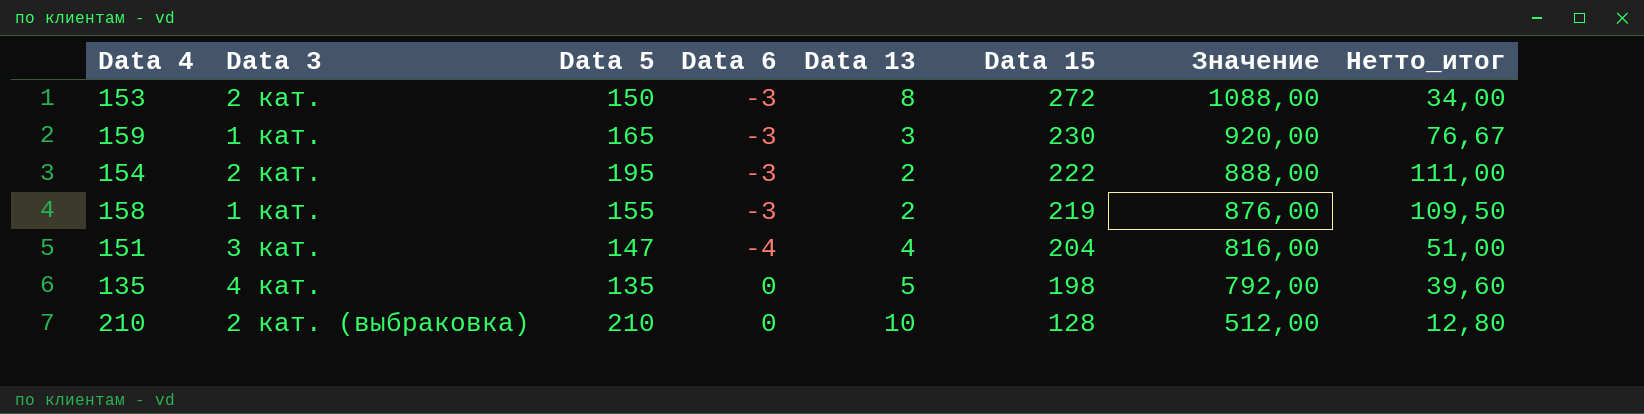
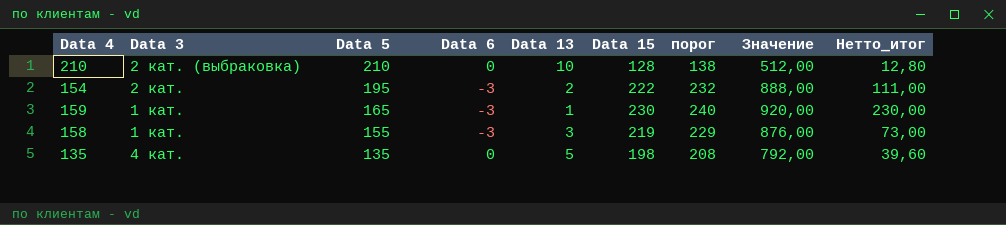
row order: Data 15 descending -> Data 5 descending
column порог | formula: none -> [Data 15] + 10
row 153: 2 кат. | 150 | -3 | 8 | 272 | 1088,00 | 34,00 -> none
row 151: 3 кат. | 147 | -4 | 4 | 204 | 816,00 | 51,00 -> none
159 | Data 13: 3 -> 1
159 | Нетто_итог: 76,67 -> 230,00
158 | Data 13: 2 -> 3
158 | Нетто_итог: 109,50 -> 73,00

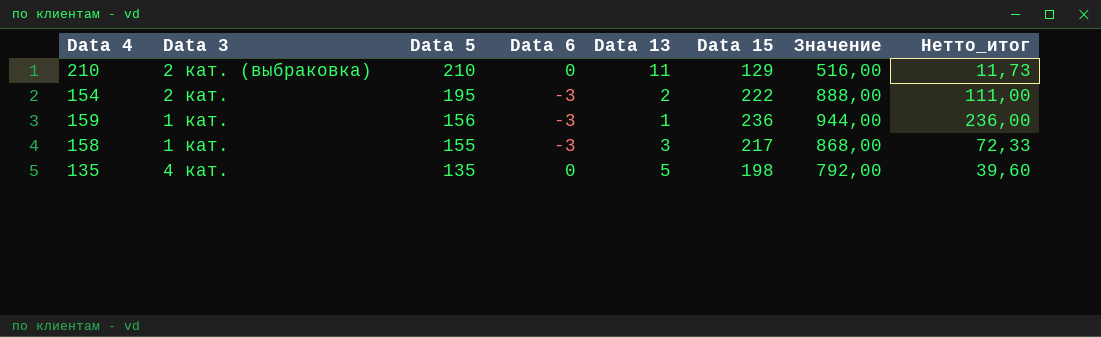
column порог | formula: [Data 15] + 10 -> none
210 | Data 13: 10 -> 11
210 | Data 15: 128 -> 129
210 | Значение: 512,00 -> 516,00
210 | Нетто_итог: 12,80 -> 11,73
159 | Data 5: 165 -> 156
159 | Data 15: 230 -> 236
159 | Значение: 920,00 -> 944,00
159 | Нетто_итог: 230,00 -> 236,00
158 | Data 15: 219 -> 217
158 | Значение: 876,00 -> 868,00
158 | Нетто_итог: 73,00 -> 72,33

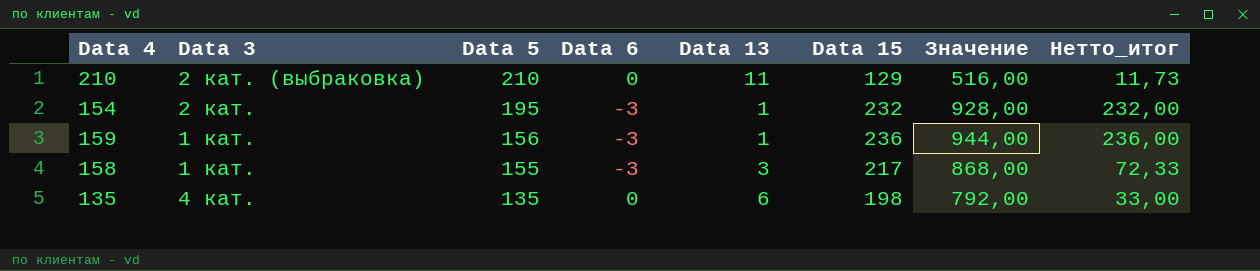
154 | Data 13: 2 -> 1
154 | Data 15: 222 -> 232
154 | Значение: 888,00 -> 928,00
154 | Нетто_итог: 111,00 -> 232,00
135 | Data 13: 5 -> 6
135 | Нетто_итог: 39,60 -> 33,00

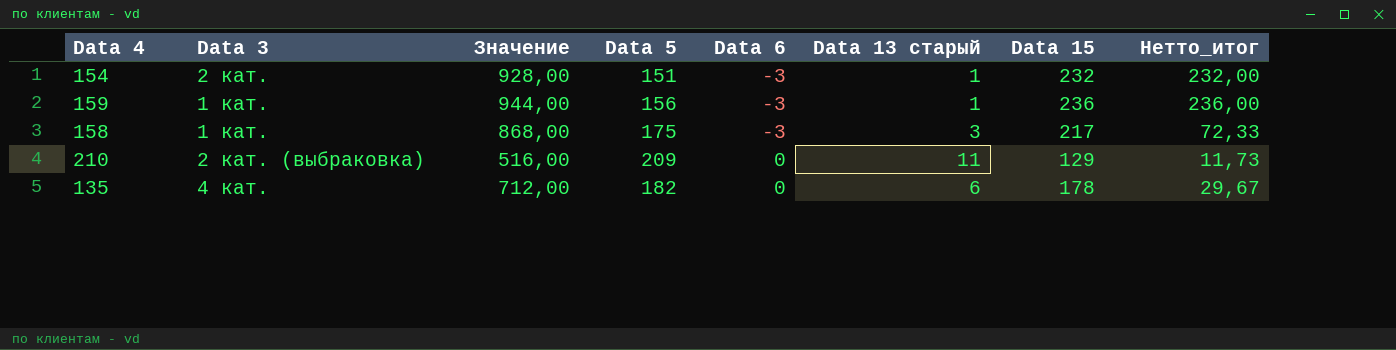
row order: Data 5 descending -> Data 6 ascending
column Значение | position: 7 -> 3
column name: Data 13 -> Data 13 старый
154 | Data 5: 195 -> 151
158 | Data 5: 155 -> 175
210 | Data 5: 210 -> 209
135 | Значение: 792,00 -> 712,00
135 | Data 5: 135 -> 182
135 | Data 15: 198 -> 178
135 | Нетто_итог: 33,00 -> 29,67

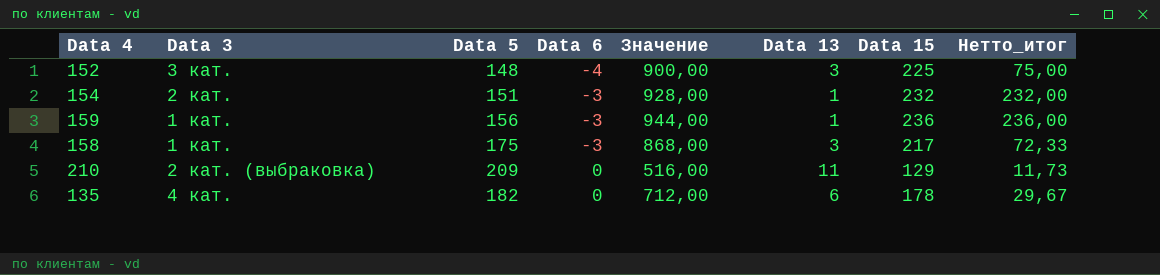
column Значение | position: 3 -> 5
column name: Data 13 старый -> Data 13
row 152: none -> 3 кат. | 148 | -4 | 900,00 | 3 | 225 | 75,00

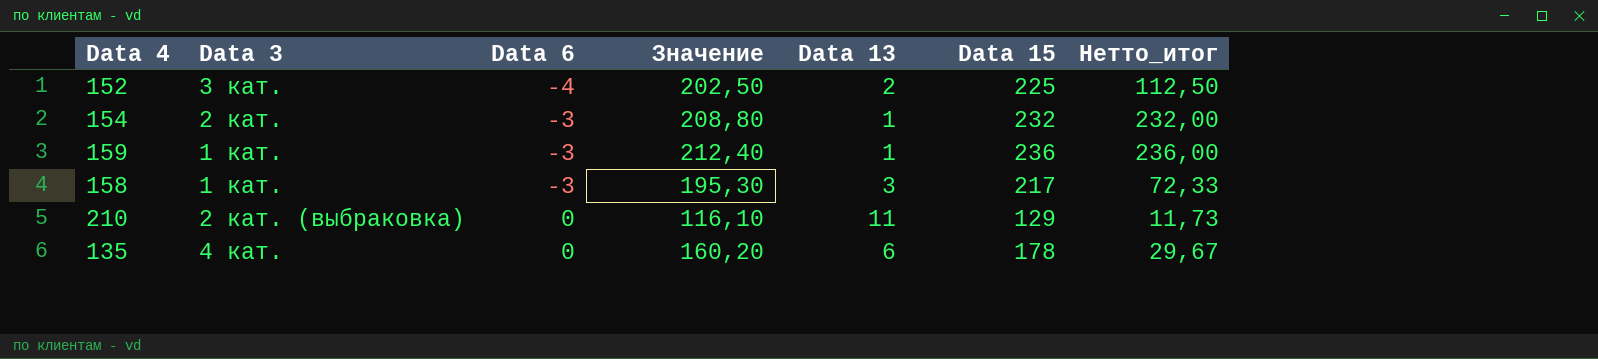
column Data 5 | position: 3 -> none
column Значение | formula: [Data 15] * 4 -> [Data 15] * 0,9
152 | Data 13: 3 -> 2
152 | Нетто_итог: 75,00 -> 112,50

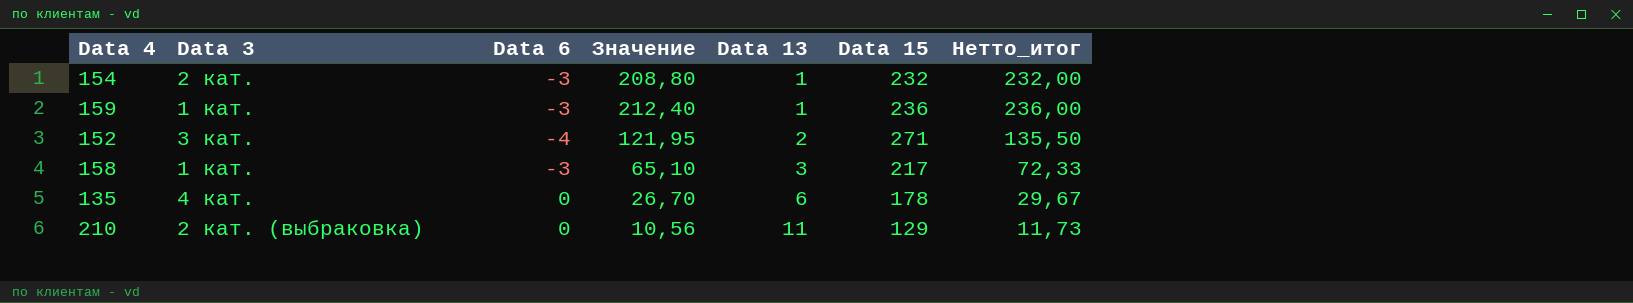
row order: Data 6 ascending -> Data 13 ascending
column Значение | formula: [Data 15] * 0,9 -> [Нетто_итог] * 0,9
152 | Data 15: 225 -> 271
152 | Нетто_итог: 112,50 -> 135,50

